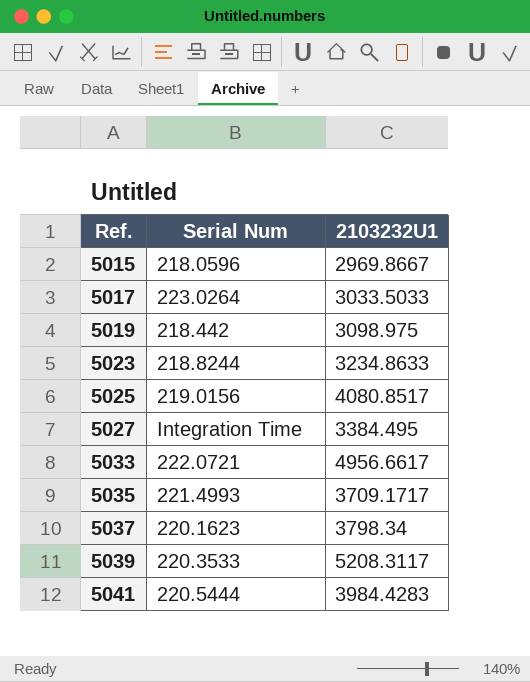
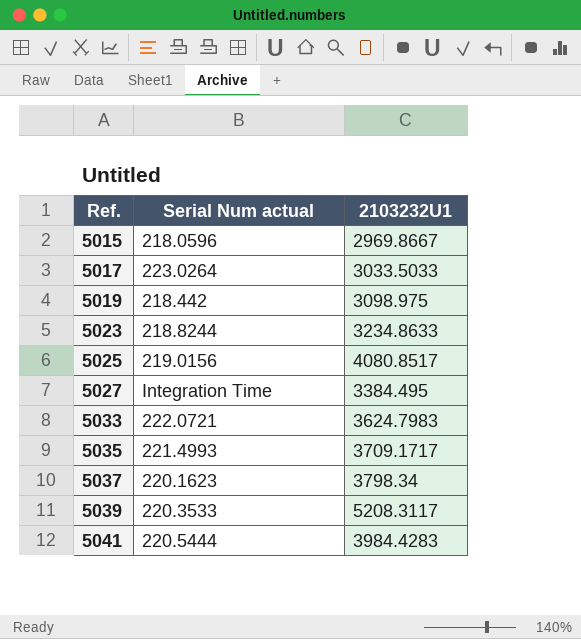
column name: Serial Num -> Serial Num actual
5033 | 2103232U1: 4956.6617 -> 3624.7983

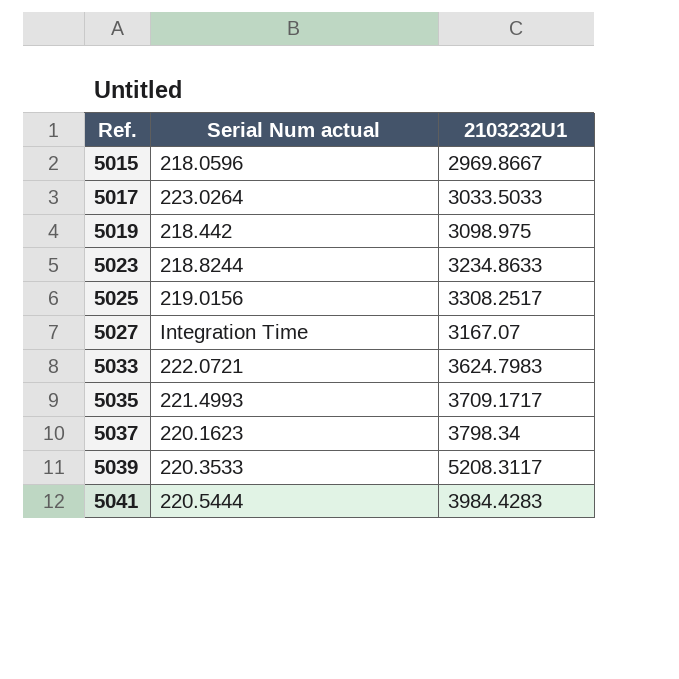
5025 | 2103232U1: 4080.8517 -> 3308.2517
5027 | 2103232U1: 3384.495 -> 3167.07

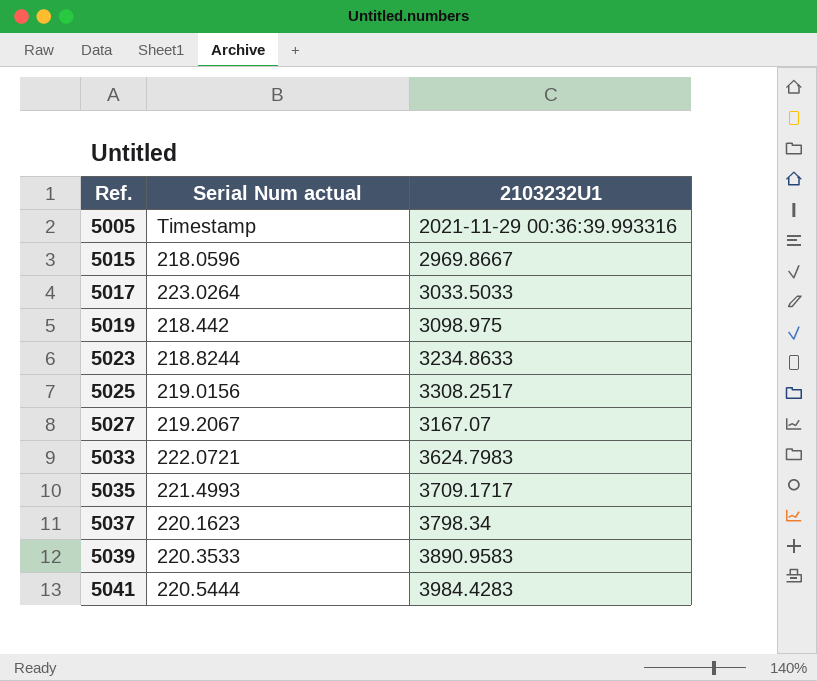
row 5005: none -> Timestamp | 2021-11-29 00:36:39.993316
5027 | Serial Num actual: Integration Time -> 219.2067
5039 | 2103232U1: 5208.3117 -> 3890.9583

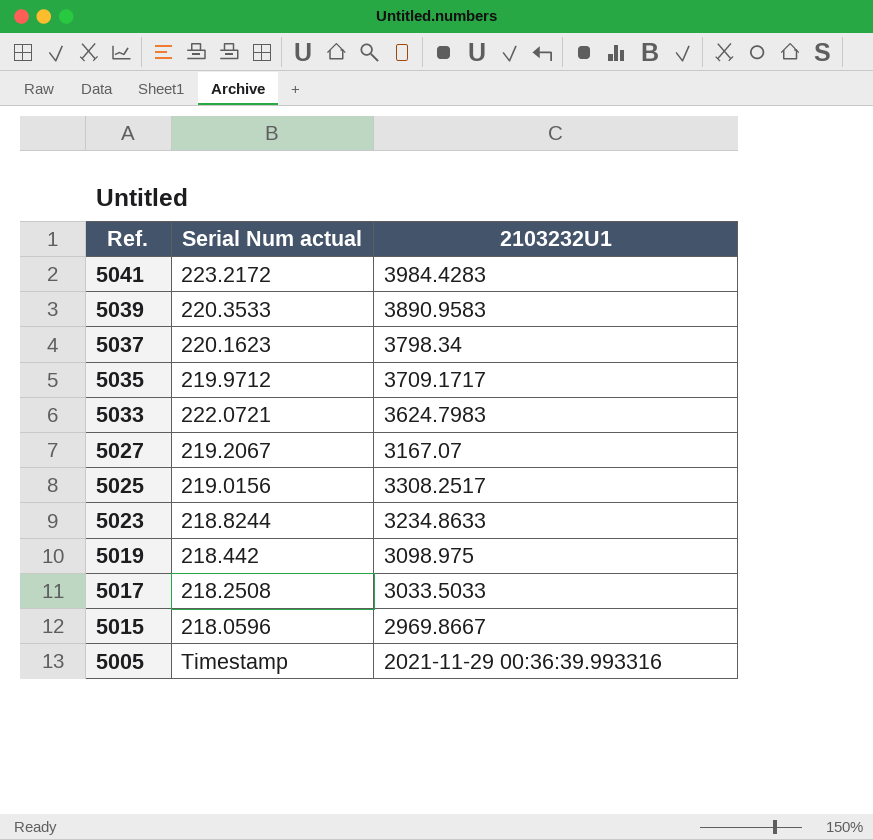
row order: Ref. ascending -> Ref. descending
5041 | Serial Num actual: 220.5444 -> 223.2172
5035 | Serial Num actual: 221.4993 -> 219.9712
5017 | Serial Num actual: 223.0264 -> 218.2508

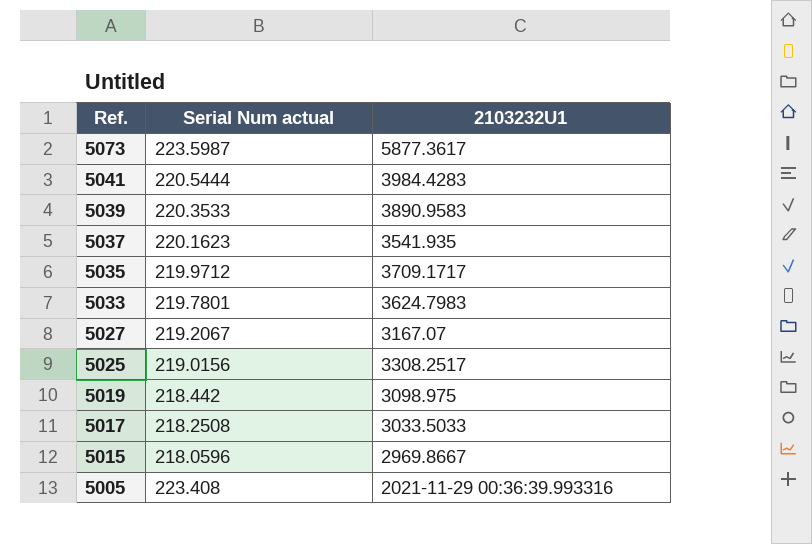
row 5023: 218.8244 | 3234.8633 -> none
row 5073: none -> 223.5987 | 5877.3617
5041 | Serial Num actual: 223.2172 -> 220.5444
5037 | 2103232U1: 3798.34 -> 3541.935
5033 | Serial Num actual: 222.0721 -> 219.7801
5005 | Serial Num actual: Timestamp -> 223.408

